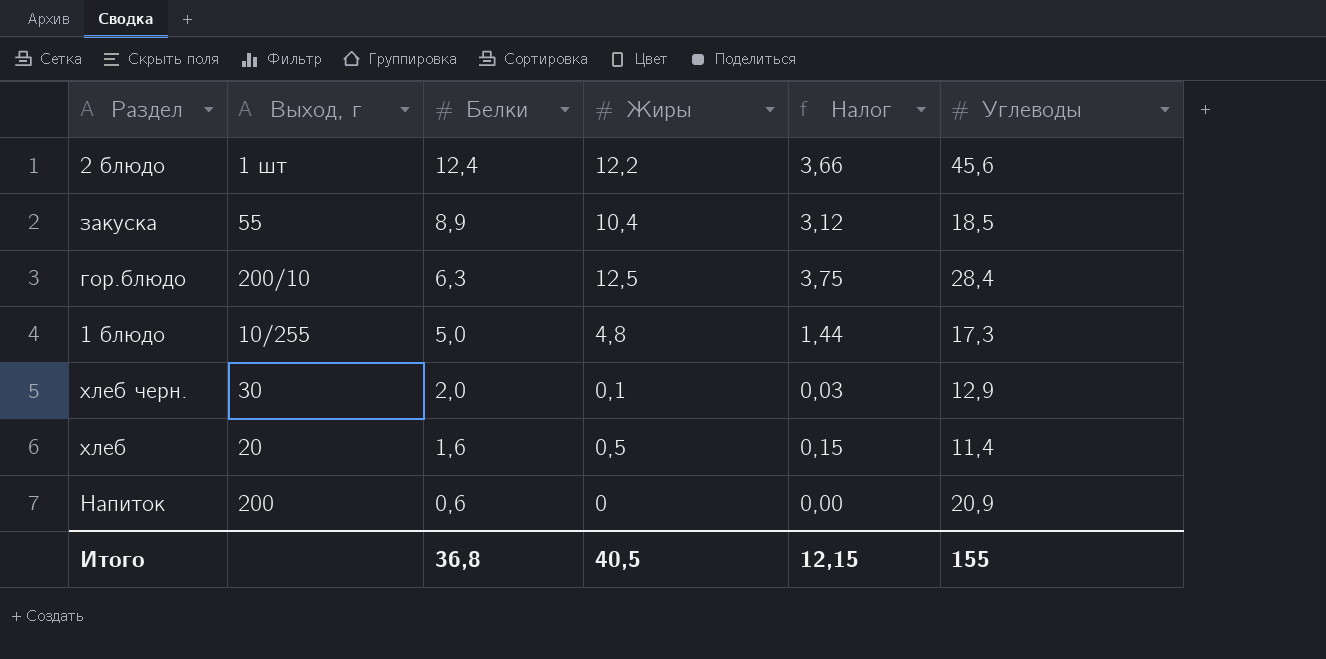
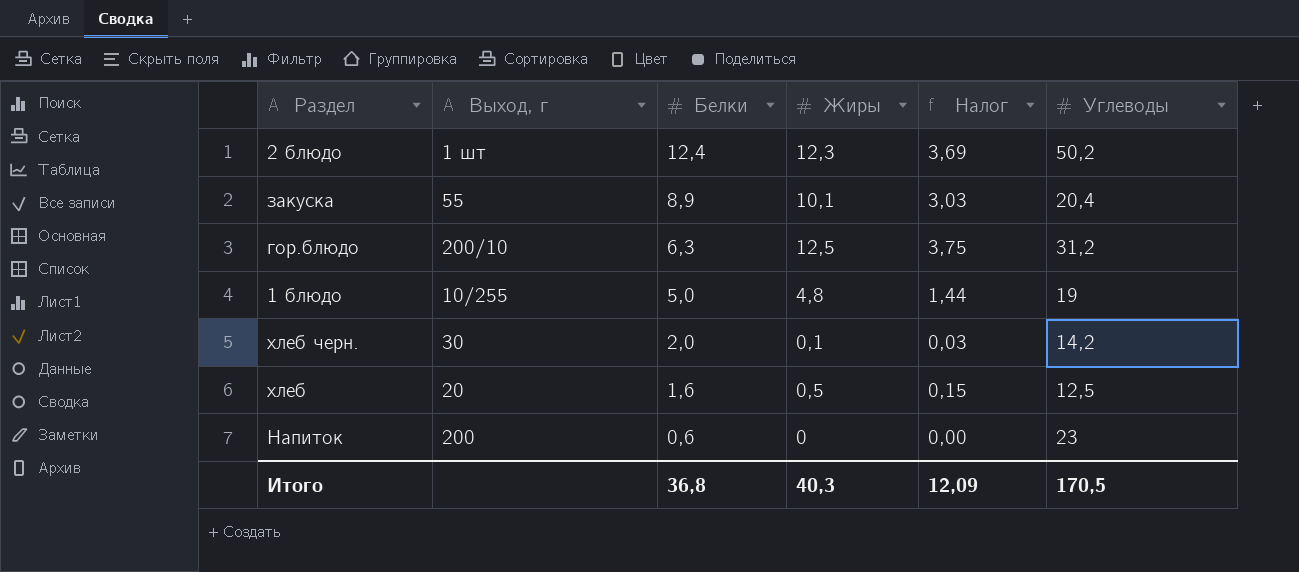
2 блюдо | Жиры: 12,2 -> 12,3
2 блюдо | Налог: 3,66 -> 3,69
2 блюдо | Углеводы: 45,6 -> 50,2
закуска | Жиры: 10,4 -> 10,1
закуска | Налог: 3,12 -> 3,03
закуска | Углеводы: 18,5 -> 20,4
гор.блюдо | Углеводы: 28,4 -> 31,2
1 блюдо | Углеводы: 17,3 -> 19
хлеб черн. | Углеводы: 12,9 -> 14,2
хлеб | Углеводы: 11,4 -> 12,5
Напиток | Углеводы: 20,9 -> 23
Итого | Жиры: 40,5 -> 40,3
Итого | Налог: 12,15 -> 12,09
Итого | Углеводы: 155 -> 170,5

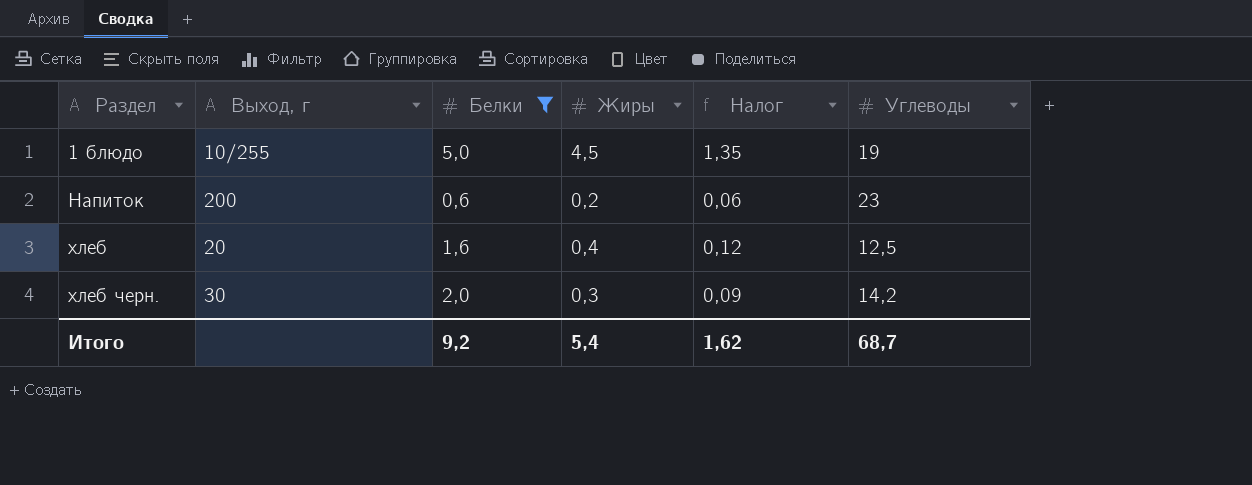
filter: none -> Белки <= 5,0
row order: Белки descending -> Раздел ascending
1 блюдо | Жиры: 4,8 -> 4,5
1 блюдо | Налог: 1,44 -> 1,35
Напиток | Жиры: 0 -> 0,2
Напиток | Налог: 0,00 -> 0,06
хлеб | Жиры: 0,5 -> 0,4
хлеб | Налог: 0,15 -> 0,12
хлеб черн. | Жиры: 0,1 -> 0,3
хлеб черн. | Налог: 0,03 -> 0,09
Итого | Белки: 36,8 -> 9,2
Итого | Жиры: 40,3 -> 5,4
Итого | Налог: 12,09 -> 1,62
Итого | Углеводы: 170,5 -> 68,7

